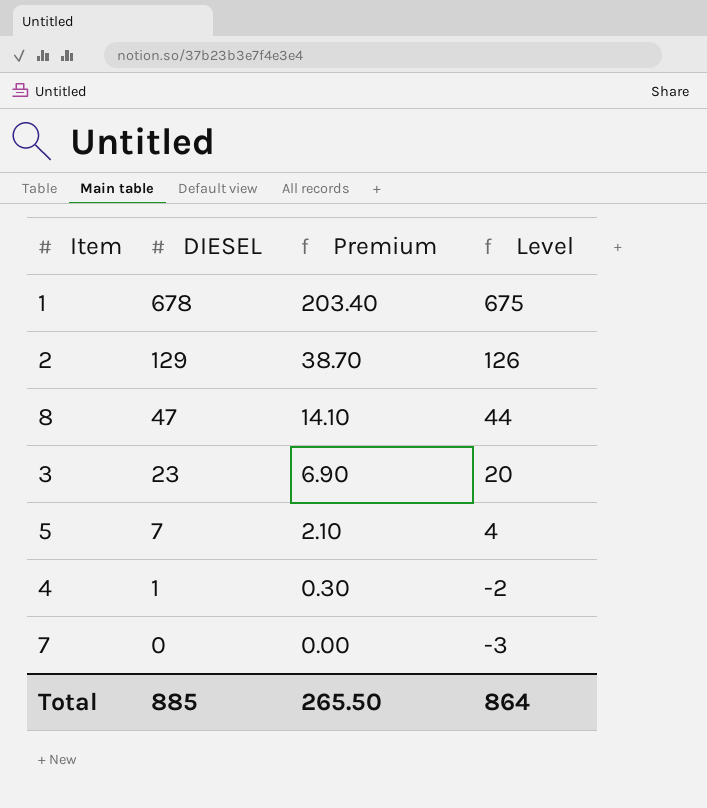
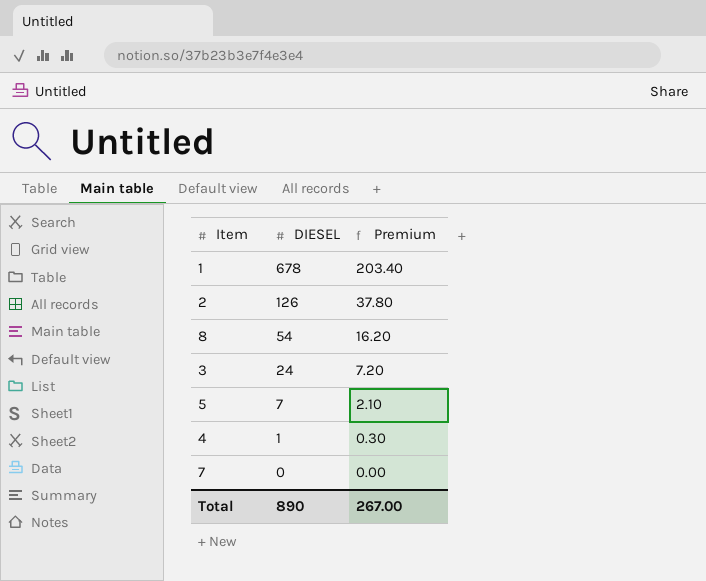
column Level | formula: [DIESEL] - 3 -> none
2 | DIESEL: 129 -> 126
2 | Premium: 38.70 -> 37.80
8 | DIESEL: 47 -> 54
8 | Premium: 14.10 -> 16.20
3 | DIESEL: 23 -> 24
3 | Premium: 6.90 -> 7.20
Total | DIESEL: 885 -> 890
Total | Premium: 265.50 -> 267.00

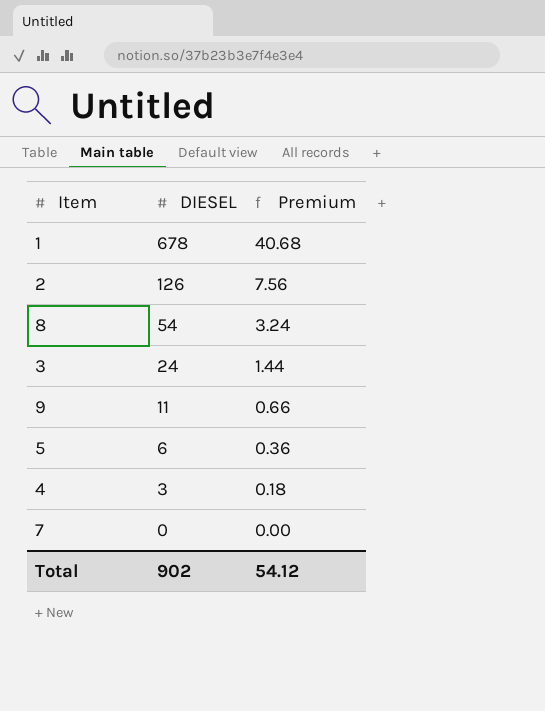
column Premium | formula: [DIESEL] * 0.3 -> [DIESEL] * 0.06
row 9: none -> 11 | 0.66
5 | DIESEL: 7 -> 6
4 | DIESEL: 1 -> 3
Total | DIESEL: 890 -> 902
Total | Premium: 267.00 -> 54.12

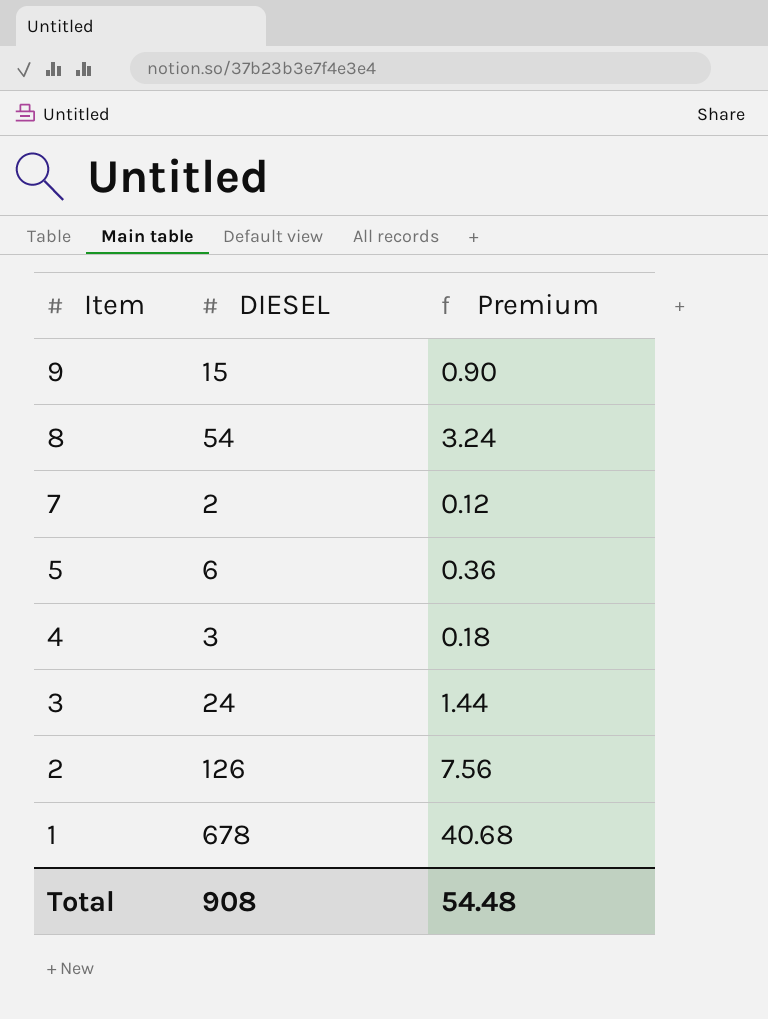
row order: DIESEL descending -> Item descending
9 | DIESEL: 11 -> 15
9 | Premium: 0.66 -> 0.90
7 | DIESEL: 0 -> 2
7 | Premium: 0.00 -> 0.12
Total | DIESEL: 902 -> 908
Total | Premium: 54.12 -> 54.48

